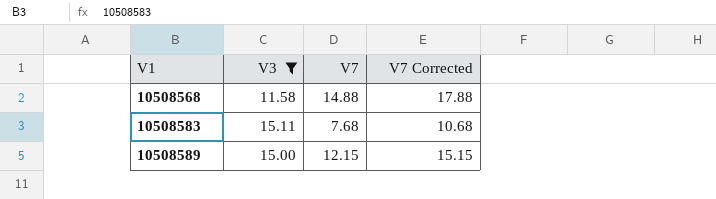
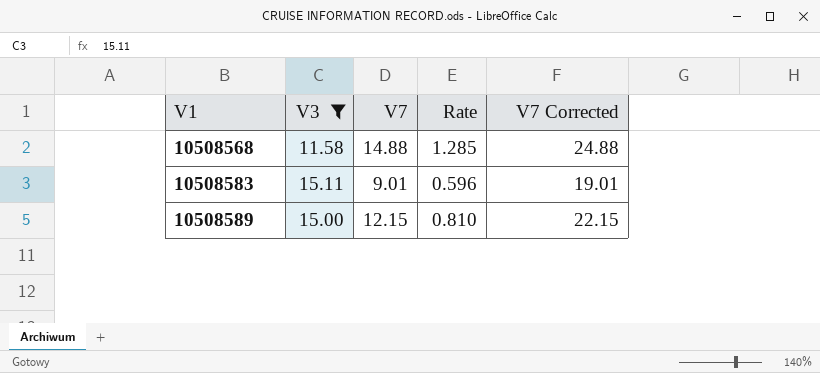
column Rate | formula: none -> [V7] / [V3]
column V7 Corrected | formula: [V7] + 3 -> [V7] + 10
10508583 | V7: 7.68 -> 9.01

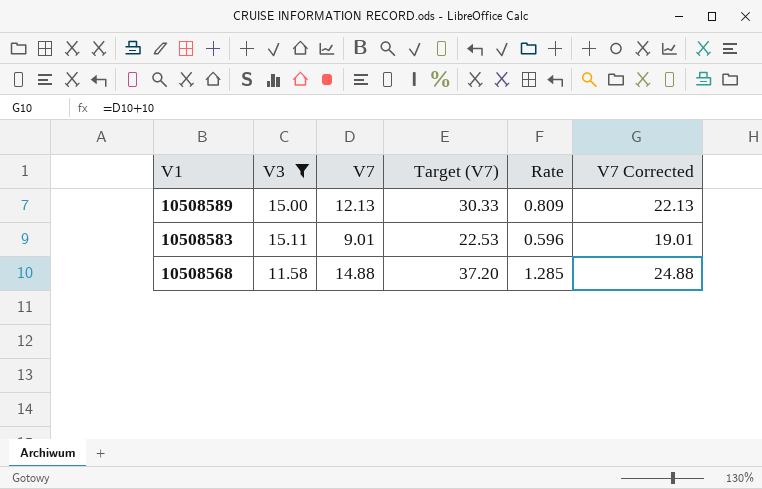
row order: V1 ascending -> V1 descending
column Target (V7) | formula: none -> [V7] * 2.5
10508589 | V7: 12.15 -> 12.13
10508589 | Rate: 0.810 -> 0.809
10508589 | V7 Corrected: 22.15 -> 22.13

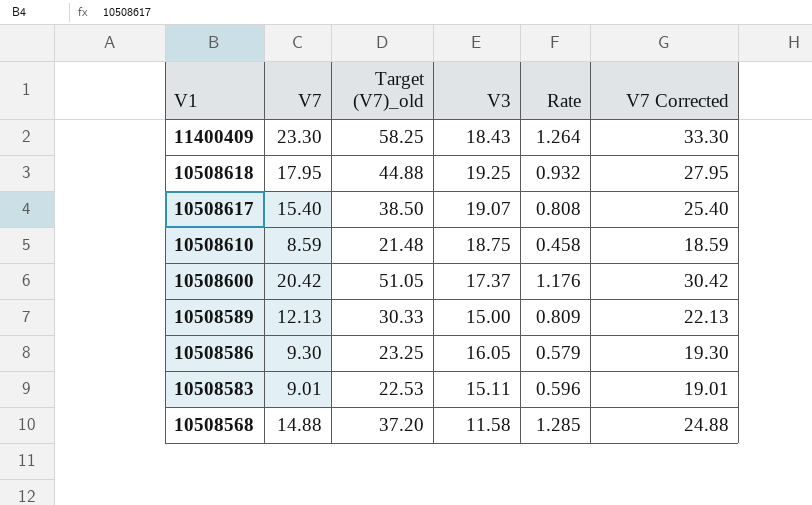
filter: V3 <= 15.11 -> none
column name: Target (V7) -> Target (V7)_old
column V3 | position: 2 -> 4

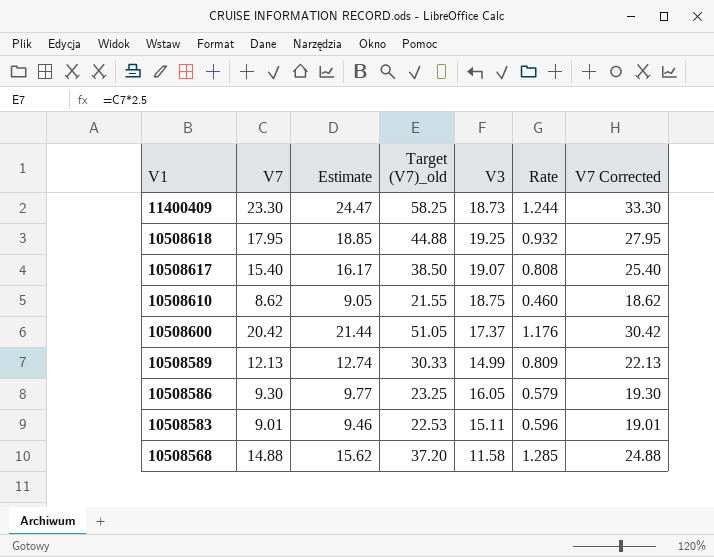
column Estimate | formula: none -> [V7] * 1.05
11400409 | V3: 18.43 -> 18.73
11400409 | Rate: 1.264 -> 1.244
10508610 | V7: 8.59 -> 8.62
10508610 | Target (V7)_old: 21.48 -> 21.55
10508610 | Rate: 0.458 -> 0.460
10508610 | V7 Corrected: 18.59 -> 18.62
10508589 | V3: 15.00 -> 14.99

